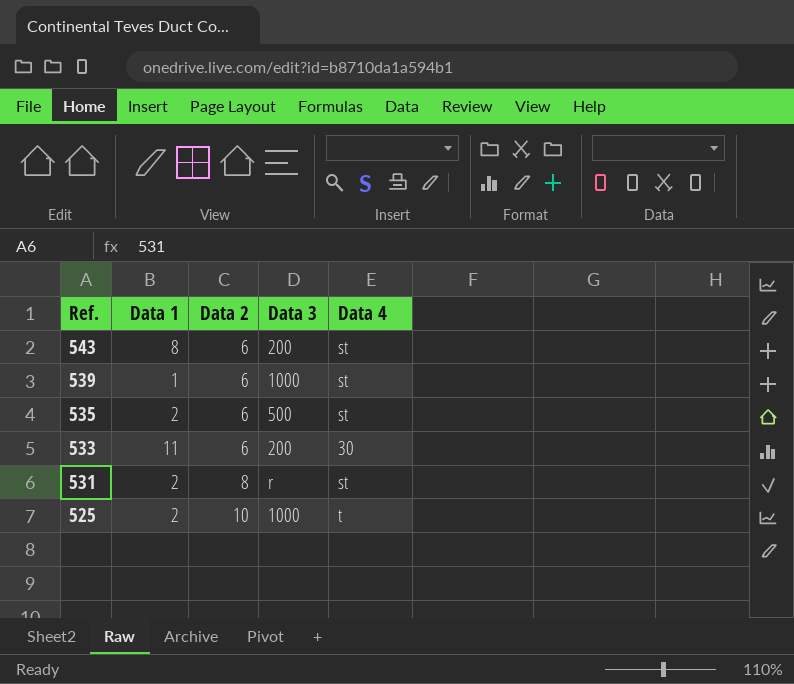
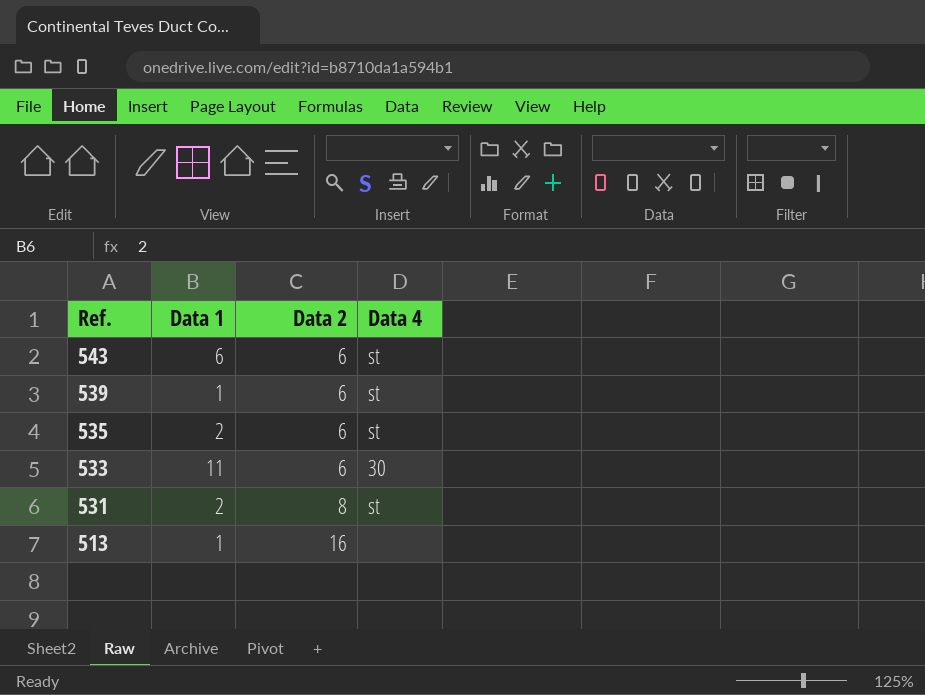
column Data 3 | position: 4 -> none
row 525: 2 | 10 | 1000 | t -> none
543 | Data 1: 8 -> 6
row 513: none -> 1 | 16 | none

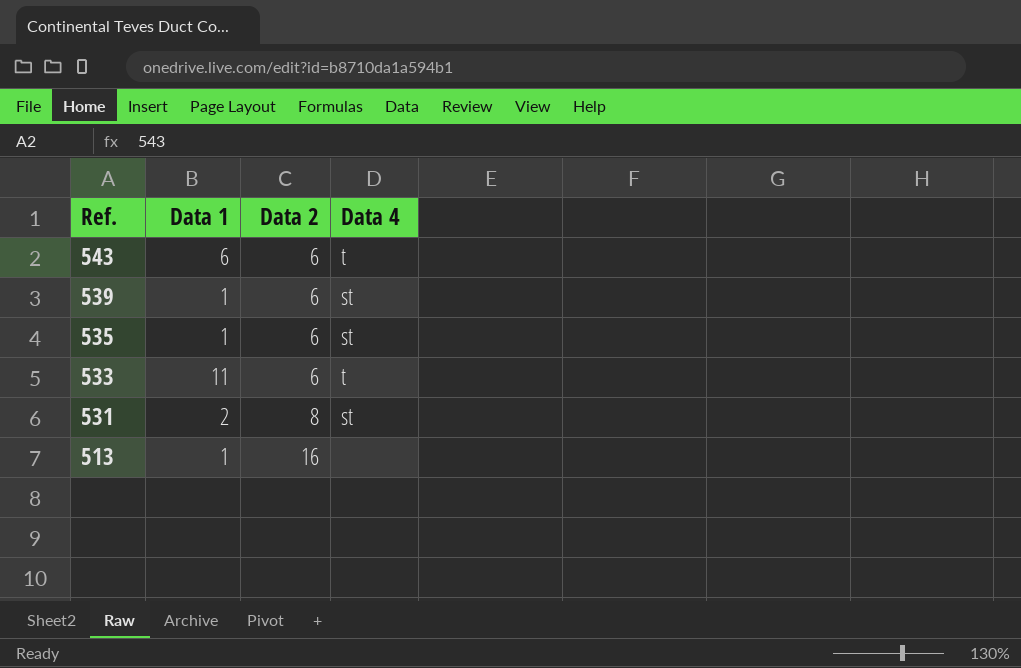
543 | Data 4: st -> t
535 | Data 1: 2 -> 1
533 | Data 4: 30 -> t

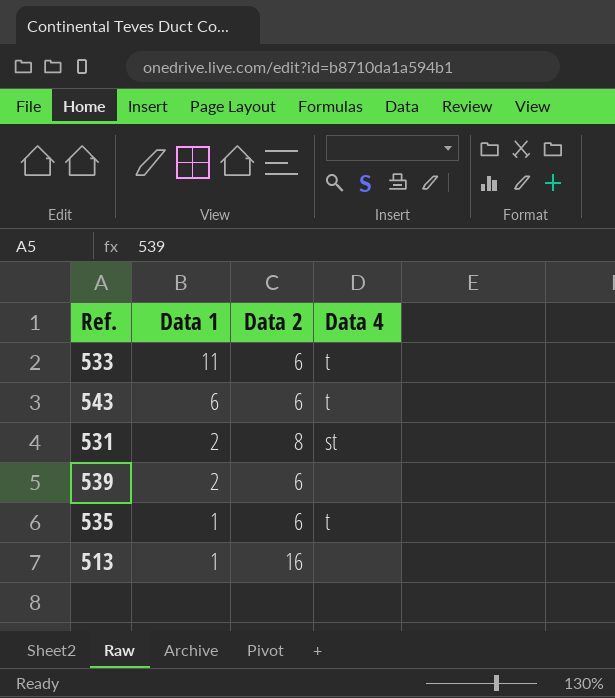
row order: Ref. descending -> Data 1 descending
539 | Data 1: 1 -> 2
539 | Data 4: st -> none
535 | Data 4: st -> t

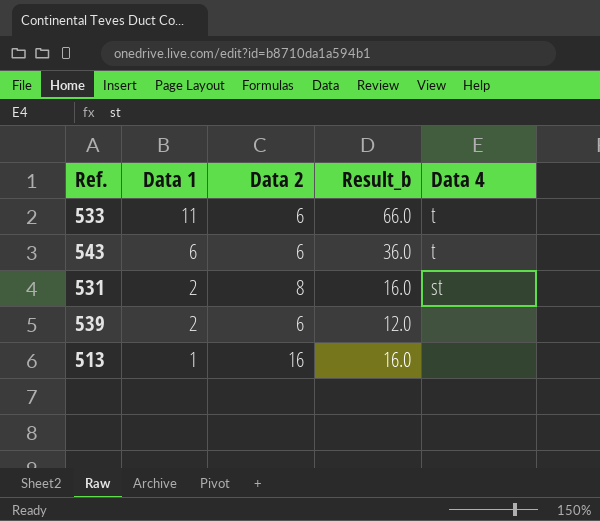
column Result_b | formula: none -> [Data 1] * [Data 2]
row 535: 1 | 6 | t -> none

